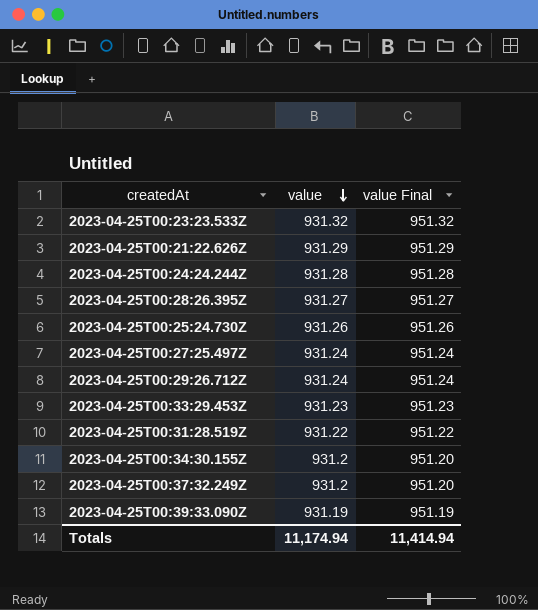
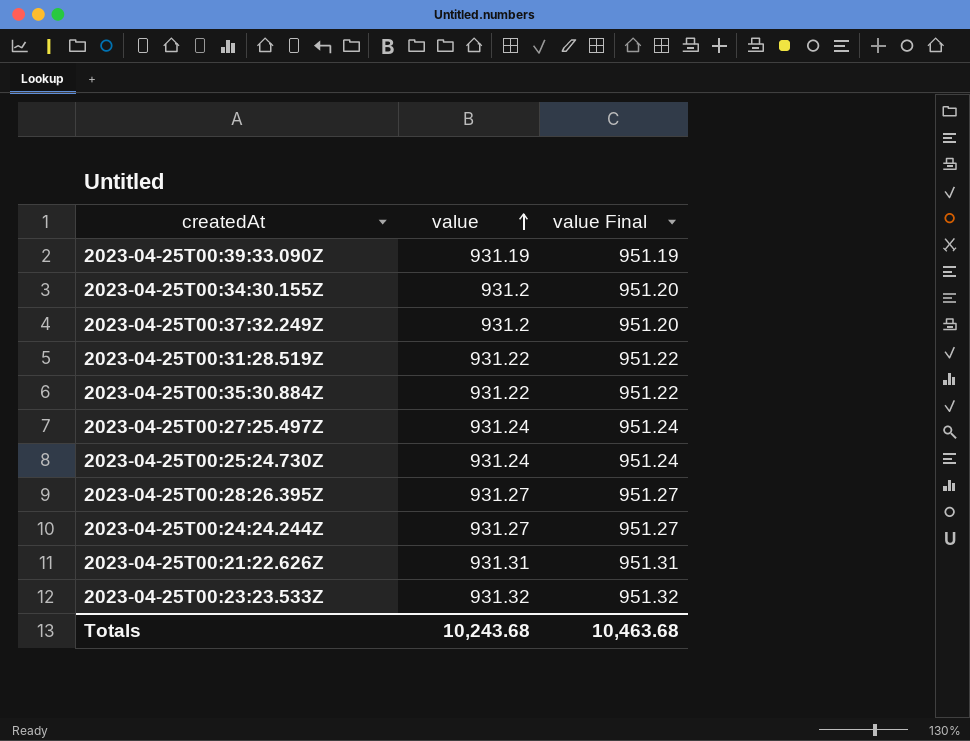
row order: value descending -> value ascending
row 2023-04-25T00:29:26.712Z: 931.24 | 951.24 -> none
row 2023-04-25T00:33:29.453Z: 931.23 | 951.23 -> none
row 2023-04-25T00:35:30.884Z: none -> 931.22 | 951.22
2023-04-25T00:25:24.730Z | value: 931.26 -> 931.24
2023-04-25T00:25:24.730Z | value Final: 951.26 -> 951.24
2023-04-25T00:24:24.244Z | value: 931.28 -> 931.27
2023-04-25T00:24:24.244Z | value Final: 951.28 -> 951.27
2023-04-25T00:21:22.626Z | value: 931.29 -> 931.31
2023-04-25T00:21:22.626Z | value Final: 951.29 -> 951.31
Totals | value: 11,174.94 -> 10,243.68
Totals | value Final: 11,414.94 -> 10,463.68

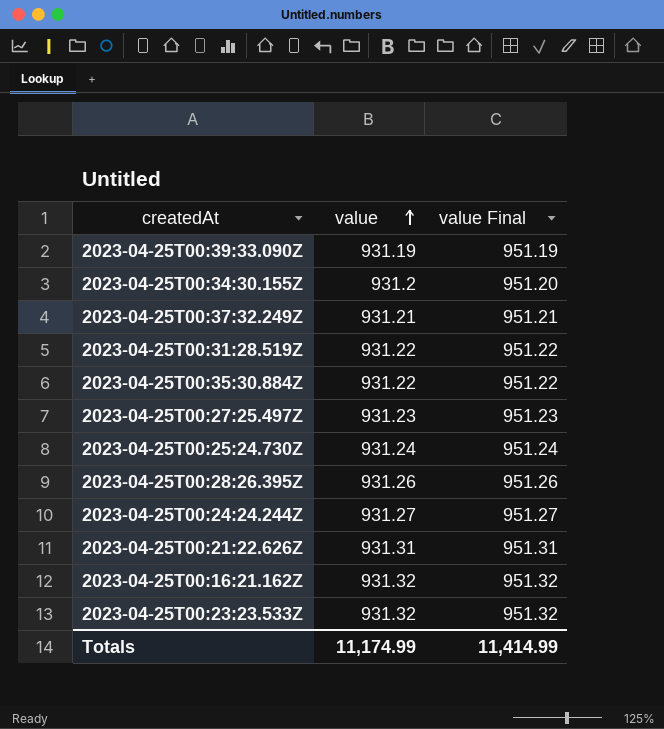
2023-04-25T00:37:32.249Z | value: 931.2 -> 931.21
2023-04-25T00:37:32.249Z | value Final: 951.20 -> 951.21
2023-04-25T00:27:25.497Z | value: 931.24 -> 931.23
2023-04-25T00:27:25.497Z | value Final: 951.24 -> 951.23
2023-04-25T00:28:26.395Z | value: 931.27 -> 931.26
2023-04-25T00:28:26.395Z | value Final: 951.27 -> 951.26
row 2023-04-25T00:16:21.162Z: none -> 931.32 | 951.32
Totals | value: 10,243.68 -> 11,174.99
Totals | value Final: 10,463.68 -> 11,414.99

